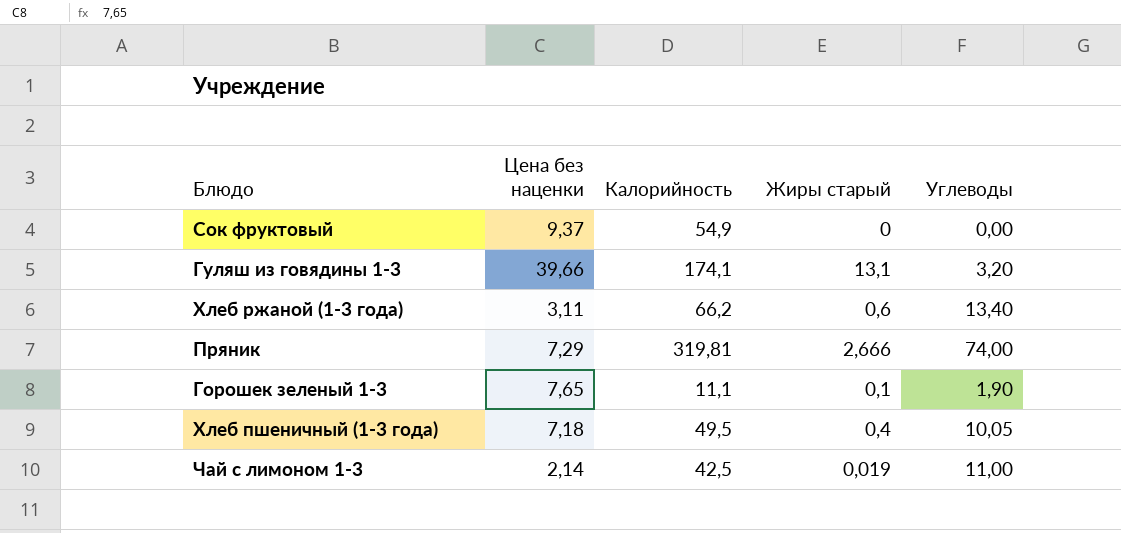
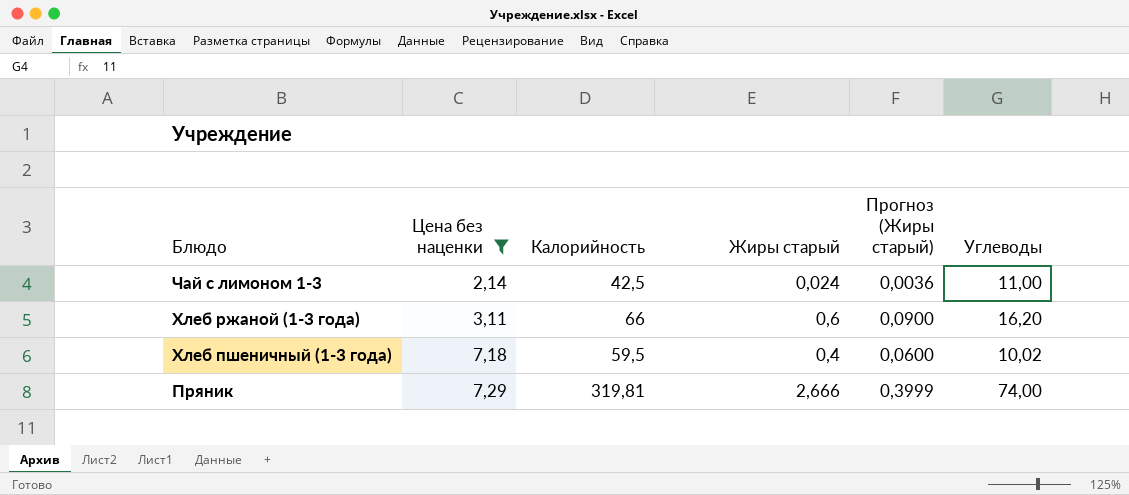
filter: none -> Цена без наценки <= 7,29
row order: none -> Блюдо descending
column Прогноз (Жиры старый) | formula: none -> [Жиры старый] * 0,15
Чай с лимоном 1-3 | Жиры старый: 0,019 -> 0,024
Хлеб ржаной (1-3 года) | Калорийность: 66,2 -> 66
Хлеб ржаной (1-3 года) | Углеводы: 13,40 -> 16,20
Хлеб пшеничный (1-3 года) | Калорийность: 49,5 -> 59,5
Хлеб пшеничный (1-3 года) | Углеводы: 10,05 -> 10,02

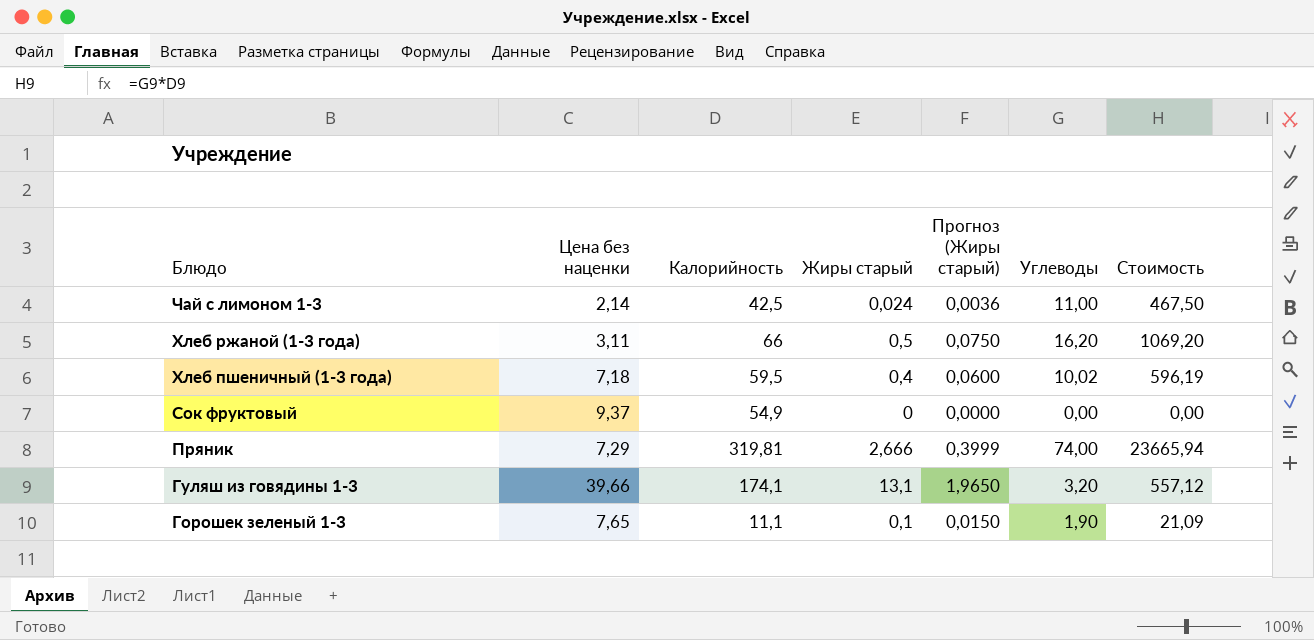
filter: Цена без наценки <= 7,29 -> none
column Стоимость | formula: none -> [Калорийность] * [Углеводы]
Хлеб ржаной (1-3 года) | Жиры старый: 0,6 -> 0,5
Хлеб ржаной (1-3 года) | Прогноз (Жиры старый): 0,0900 -> 0,0750

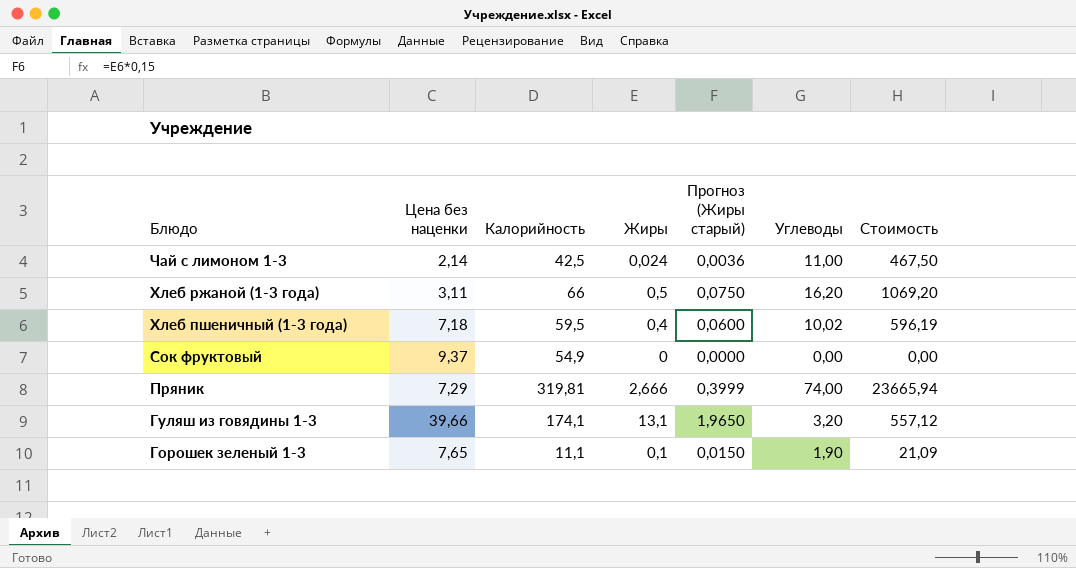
column name: Жиры старый -> Жиры

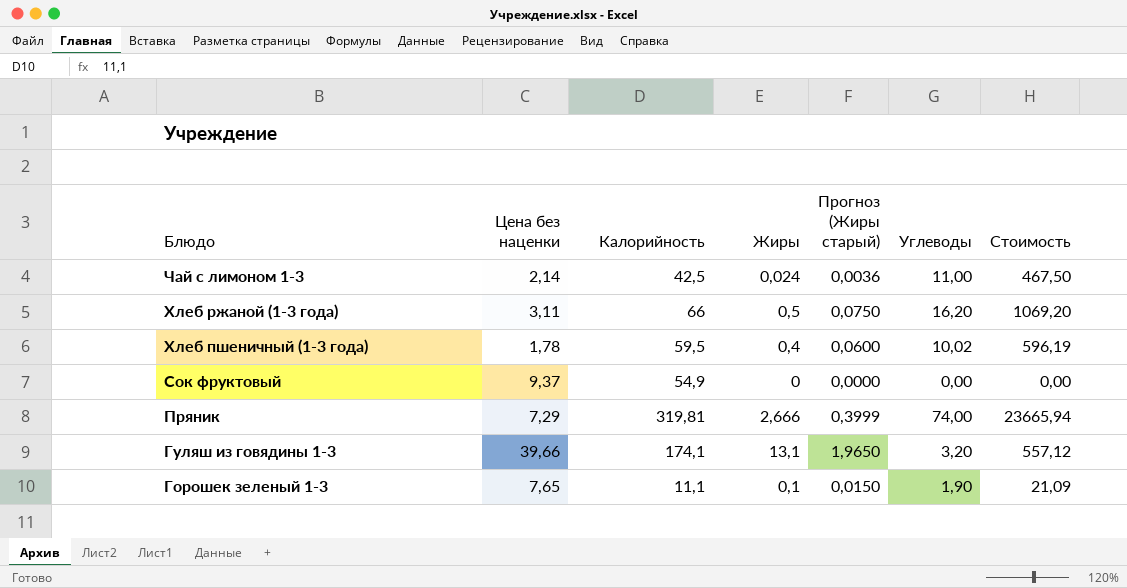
Хлеб пшеничный (1-3 года) | Цена без наценки: 7,18 -> 1,78

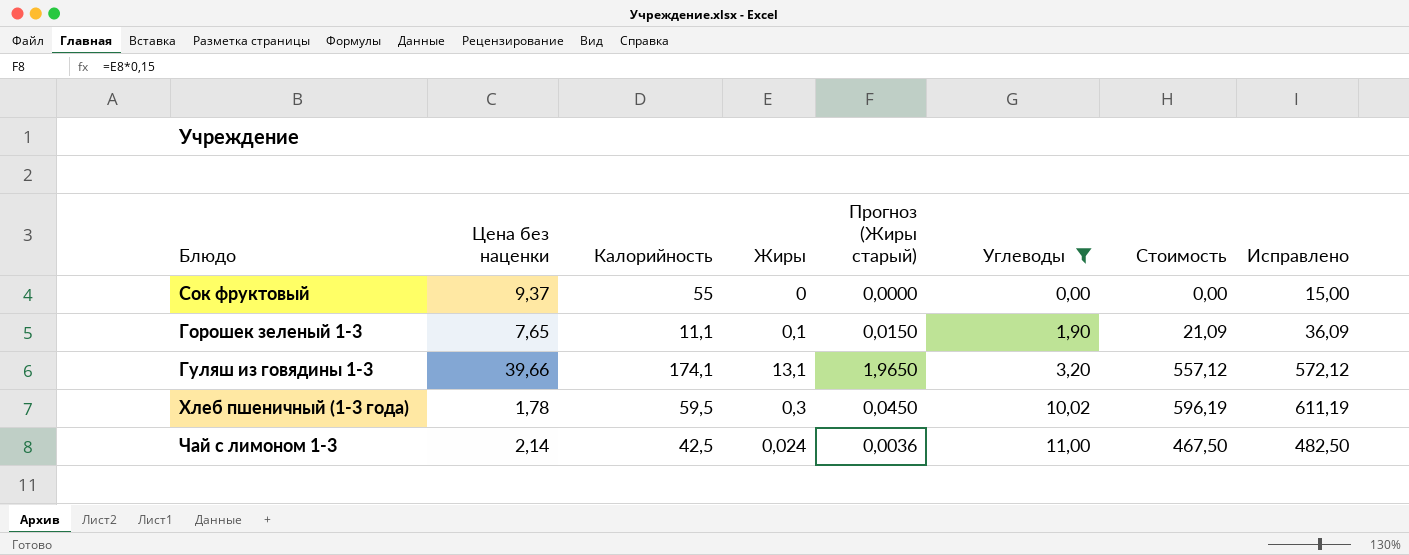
filter: none -> Углеводы <= 11,00
row order: Блюдо descending -> Углеводы ascending
column Исправлено | formula: none -> [Стоимость] + 15
Сок фруктовый | Калорийность: 54,9 -> 55
Хлеб пшеничный (1-3 года) | Жиры: 0,4 -> 0,3
Хлеб пшеничный (1-3 года) | Прогноз (Жиры старый): 0,0600 -> 0,0450

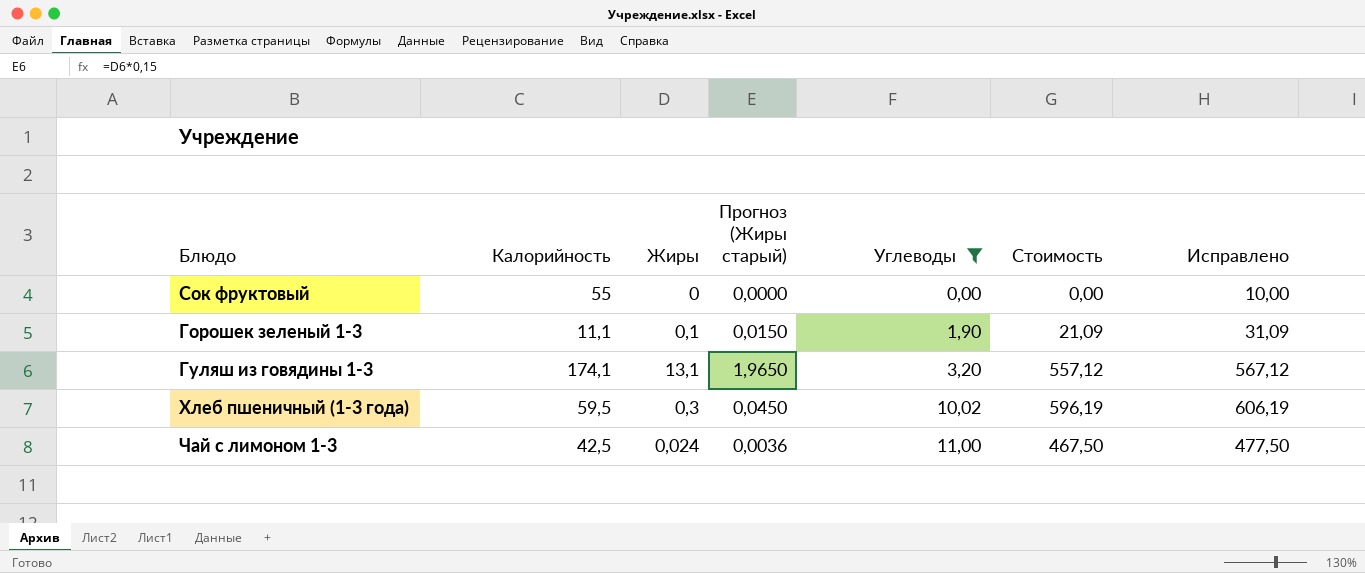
column Цена без наценки | position: 2 -> none
column Исправлено | formula: [Стоимость] + 15 -> [Стоимость] + 10

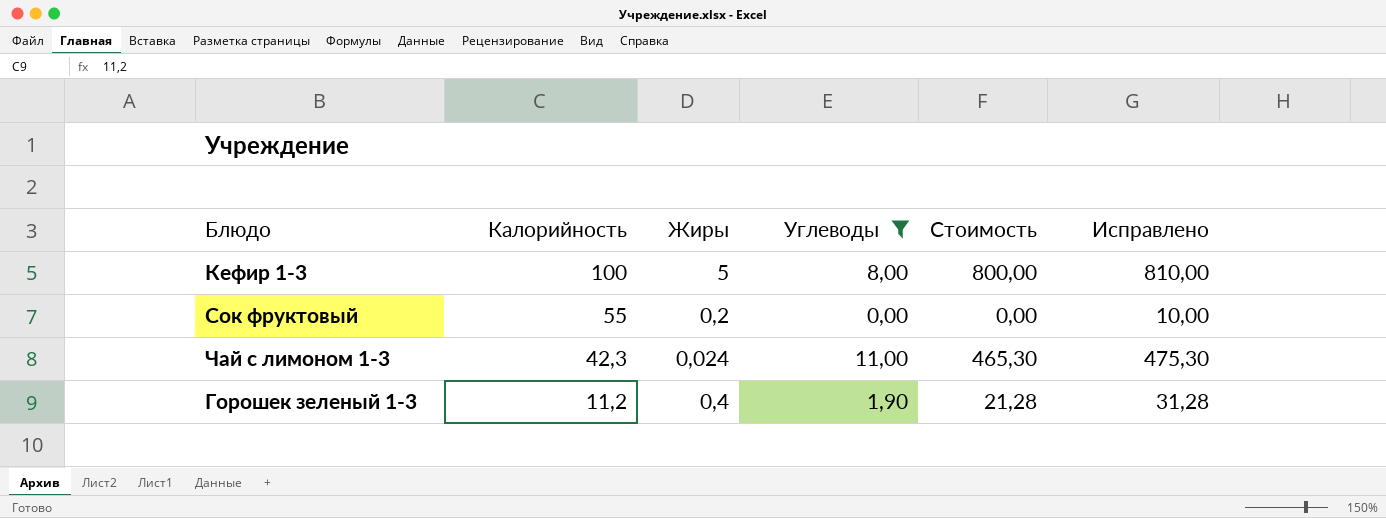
row order: Углеводы ascending -> Калорийность descending
column Прогноз (Жиры старый) | formula: [Жиры] * 0,15 -> none
row Гуляш из говядины 1-3: 174,1 | 13,1 | 1,9650 | 3,20 | 557,12 | 567,12 -> none
row Хлеб пшеничный (1-3 года): 59,5 | 0,3 | 0,0450 | 10,02 | 596,19 | 606,19 -> none
row Кефир 1-3: none -> 100 | 5 | 8,00 | 800,00 | 810,00
Сок фруктовый | Жиры: 0 -> 0,2
Чай с лимоном 1-3 | Калорийность: 42,5 -> 42,3
Чай с лимоном 1-3 | Стоимость: 467,50 -> 465,30
Чай с лимоном 1-3 | Исправлено: 477,50 -> 475,30
Горошек зеленый 1-3 | Калорийность: 11,1 -> 11,2
Горошек зеленый 1-3 | Жиры: 0,1 -> 0,4
Горошек зеленый 1-3 | Стоимость: 21,09 -> 21,28
Горошек зеленый 1-3 | Исправлено: 31,09 -> 31,28

